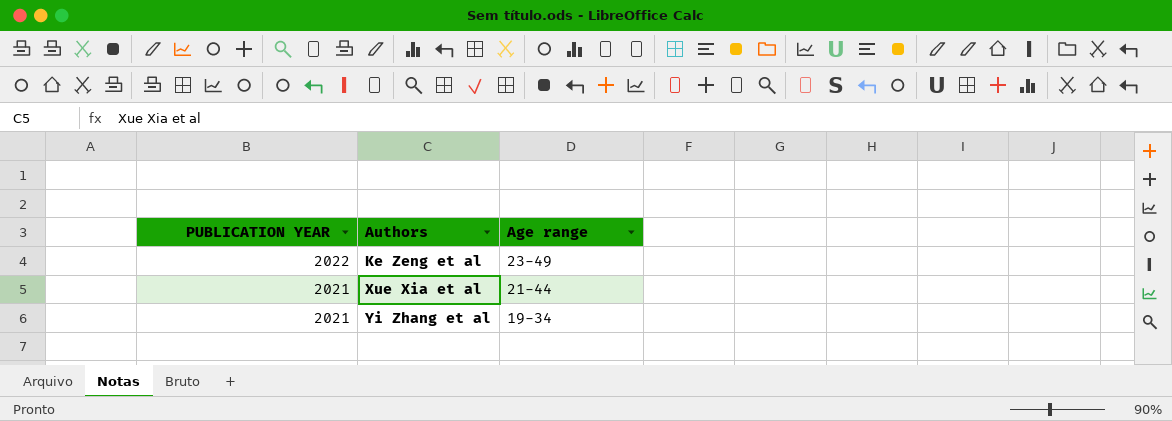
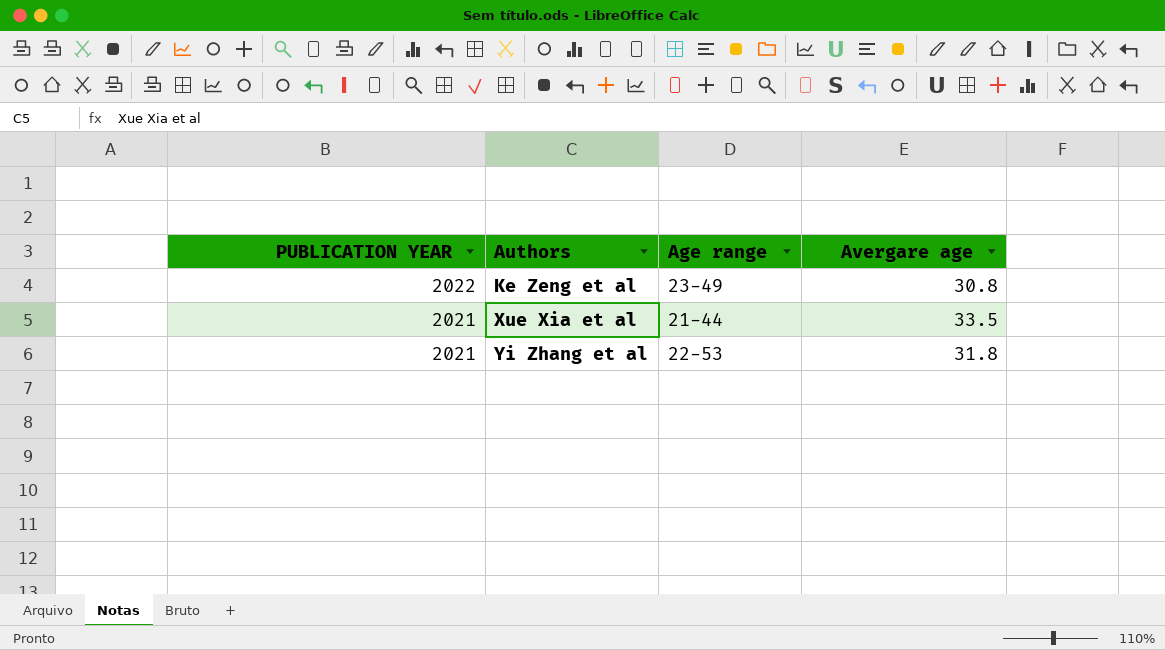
column Avergare age | position: none -> 4
Yi Zhang et al | Age range: 19-34 -> 22-53

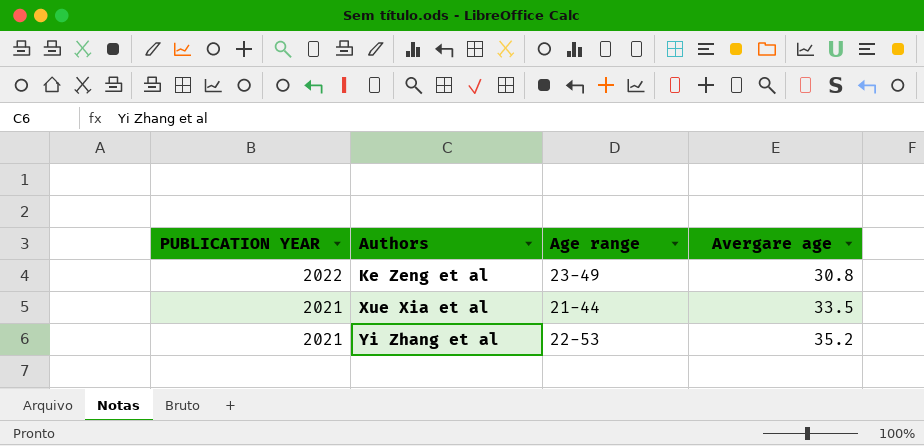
Yi Zhang et al | Avergare age: 31.8 -> 35.2

